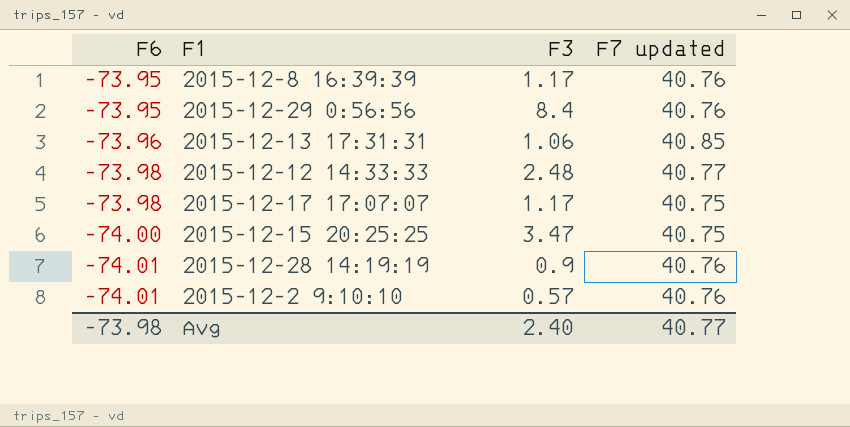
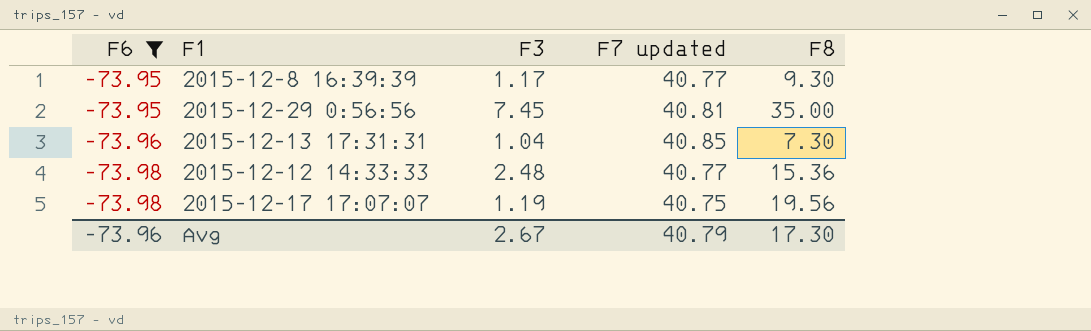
filter: none -> F6 >= -73.98
column F8 | position: none -> 5
2015-12-8 16:39:39 | F7 updated: 40.76 -> 40.77
2015-12-29 0:56:56 | F3: 8.4 -> 7.45
2015-12-29 0:56:56 | F7 updated: 40.76 -> 40.81
2015-12-13 17:31:31 | F3: 1.06 -> 1.04
2015-12-17 17:07:07 | F3: 1.17 -> 1.19
Avg | F6: -73.98 -> -73.96
Avg | F3: 2.40 -> 2.67
Avg | F7 updated: 40.77 -> 40.79

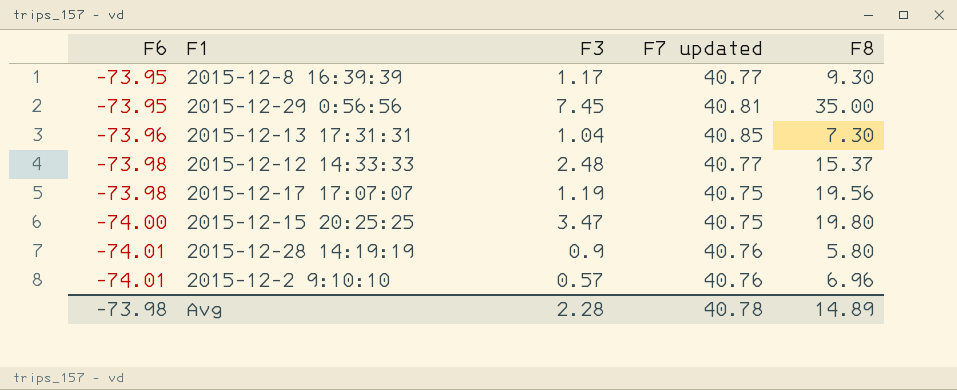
filter: F6 >= -73.98 -> none
2015-12-12 14:33:33 | F8: 15.36 -> 15.37
Avg | F6: -73.96 -> -73.98
Avg | F3: 2.67 -> 2.28
Avg | F7 updated: 40.79 -> 40.78
Avg | F8: 17.30 -> 14.89

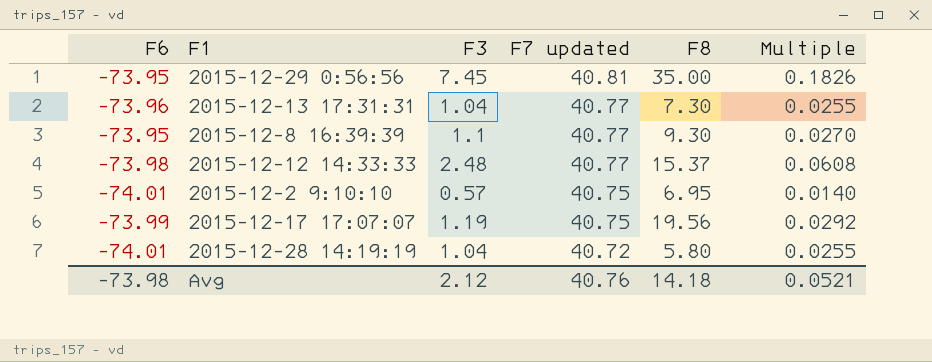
row order: F6 descending -> F7 updated descending
column Multiple | formula: none -> [F3] / [F7 updated]
row 2015-12-15 20:25:25: -74.00 | 3.47 | 40.75 | 19.80 -> none
2015-12-13 17:31:31 | F7 updated: 40.85 -> 40.77
2015-12-8 16:39:39 | F3: 1.17 -> 1.1
2015-12-2 9:10:10 | F7 updated: 40.76 -> 40.75
2015-12-2 9:10:10 | F8: 6.96 -> 6.95
2015-12-17 17:07:07 | F6: -73.98 -> -73.99
2015-12-28 14:19:19 | F3: 0.9 -> 1.04
2015-12-28 14:19:19 | F7 updated: 40.76 -> 40.72
Avg | F3: 2.28 -> 2.12
Avg | F7 updated: 40.78 -> 40.76
Avg | F8: 14.89 -> 14.18

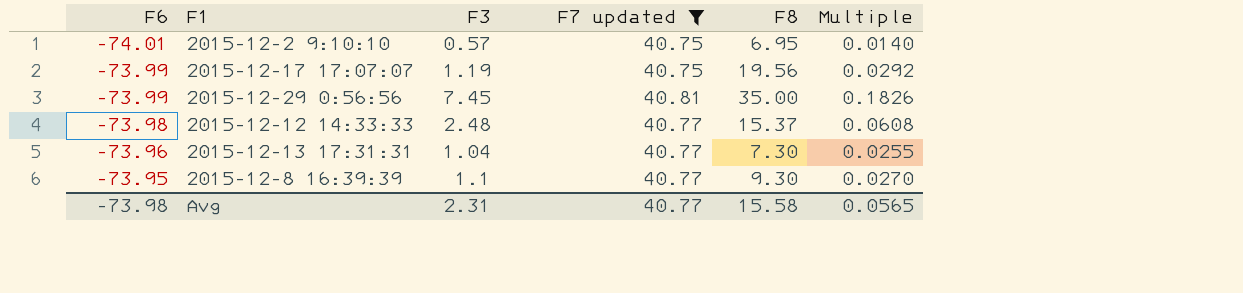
filter: none -> F7 updated != 40.72
row order: F7 updated descending -> F6 ascending
2015-12-29 0:56:56 | F6: -73.95 -> -73.99
Avg | F3: 2.12 -> 2.31
Avg | F7 updated: 40.76 -> 40.77
Avg | F8: 14.18 -> 15.58
Avg | Multiple: 0.0521 -> 0.0565

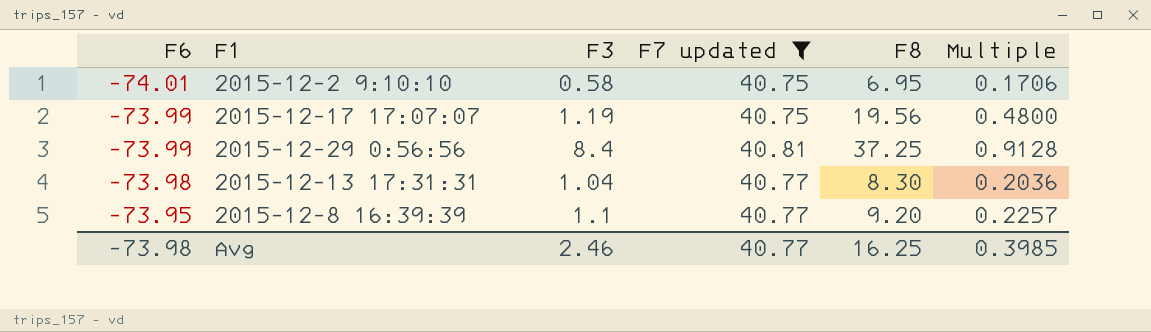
column Multiple | formula: [F3] / [F7 updated] -> [F8] / [F7 updated]
row 2015-12-12 14:33:33: -73.98 | 2.48 | 40.77 | 15.37 | 0.0608 -> none
2015-12-2 9:10:10 | F3: 0.57 -> 0.58
2015-12-29 0:56:56 | F3: 7.45 -> 8.4
2015-12-29 0:56:56 | F8: 35.00 -> 37.25
2015-12-13 17:31:31 | F6: -73.96 -> -73.98
2015-12-13 17:31:31 | F8: 7.30 -> 8.30
2015-12-8 16:39:39 | F8: 9.30 -> 9.20
Avg | F3: 2.31 -> 2.46
Avg | F8: 15.58 -> 16.25
Avg | Multiple: 0.0565 -> 0.3985

